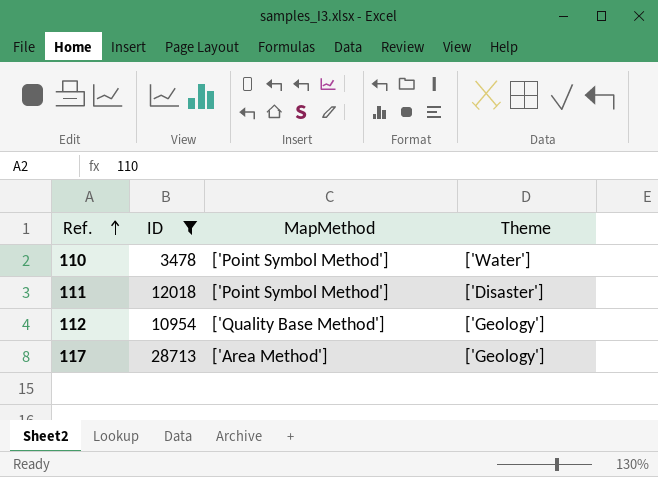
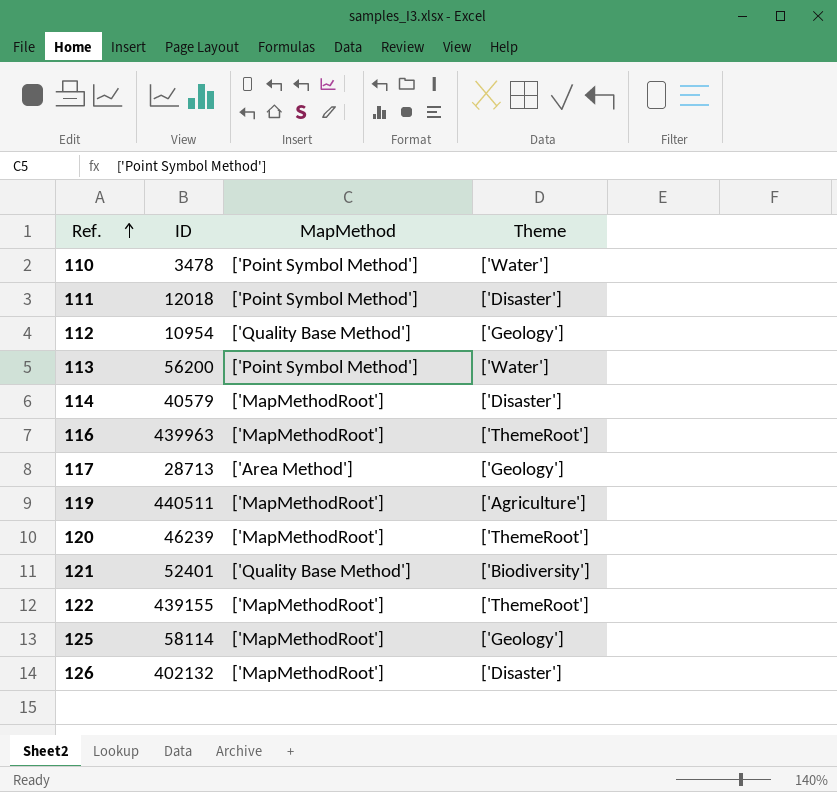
filter: ID <= 28713 -> none

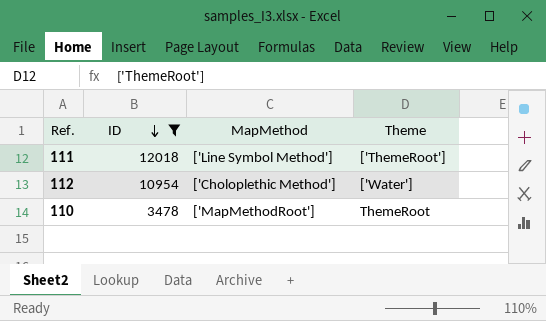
filter: none -> ID <= 12018
row order: Ref. ascending -> ID descending
111 | MapMethod: ['Point Symbol Method'] -> ['Line Symbol Method']
111 | Theme: ['Disaster'] -> ['ThemeRoot']
112 | MapMethod: ['Quality Base Method'] -> ['Choloplethic Method']
112 | Theme: ['Geology'] -> ['Water']
110 | MapMethod: ['Point Symbol Method'] -> ['MapMethodRoot']
110 | Theme: ['Water'] -> ThemeRoot

